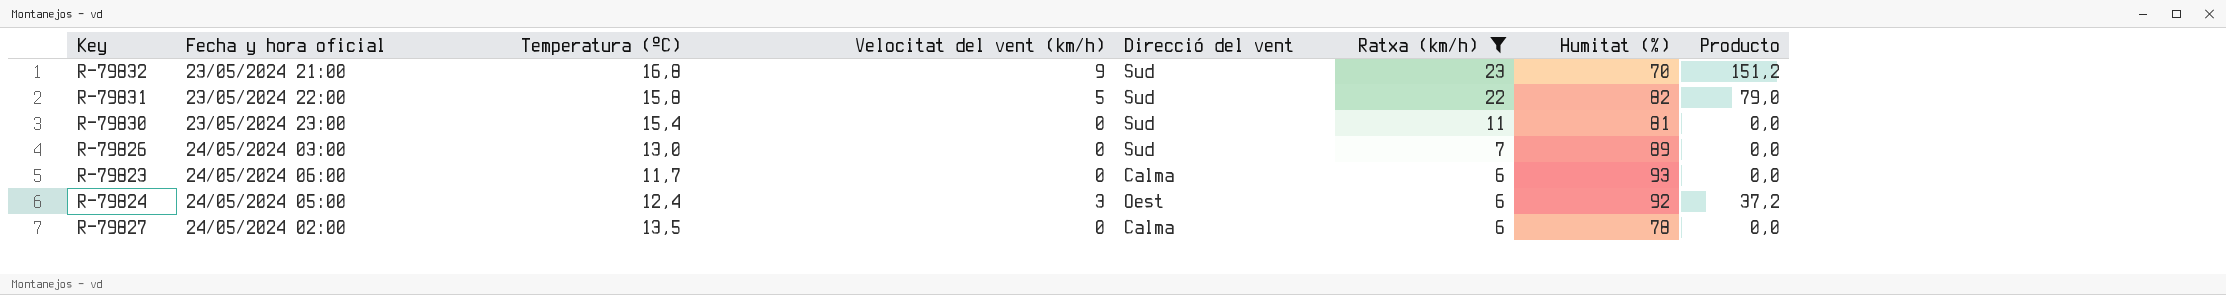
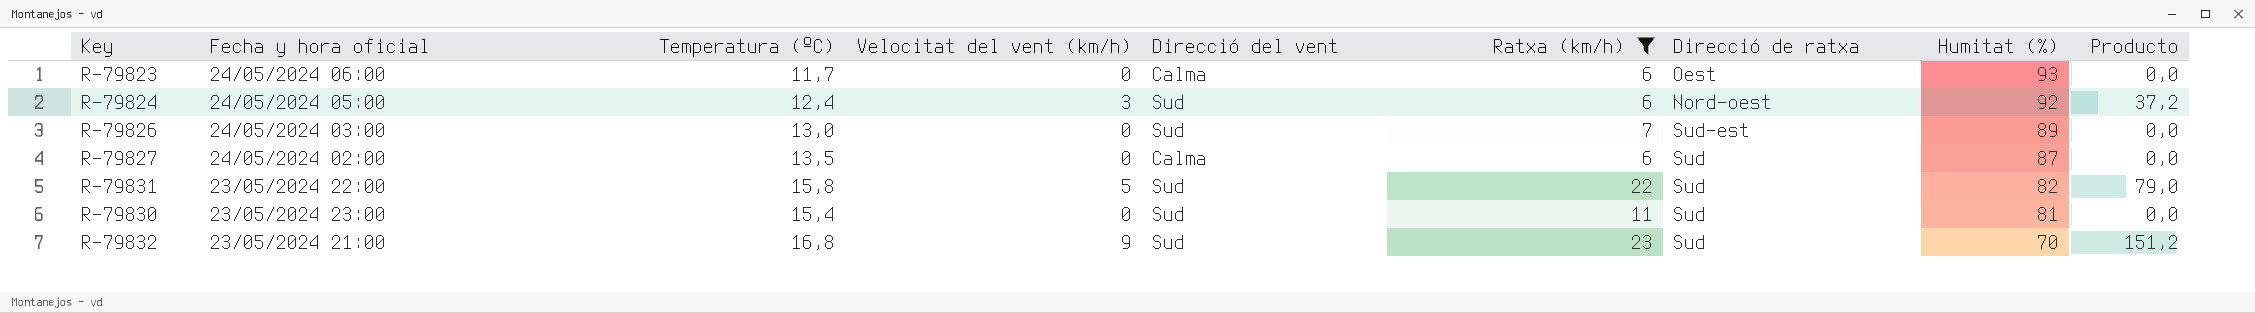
row order: Ratxa (km/h) descending -> Humitat (%) descending
column Direcció de ratxa | position: none -> 7
R-79824 | Direcció del vent: Oest -> Sud
R-79827 | Humitat (%): 78 -> 87

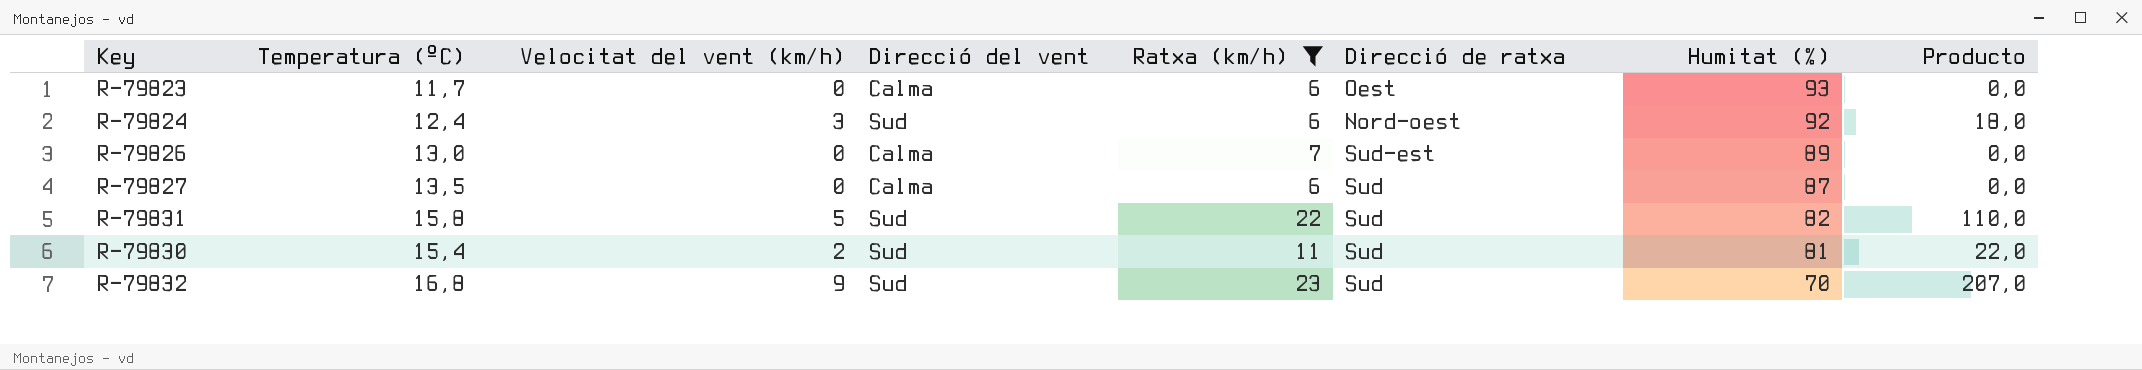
column Fecha y hora oficial | position: 2 -> none
column Producto | formula: [Temperatura (ºC)] * [Velocitat del vent (km/h)] -> [Velocitat del vent (km/h)] * [Ratxa (km/h)]
R-79826 | Direcció del vent: Sud -> Calma
R-79830 | Velocitat del vent (km/h): 0 -> 2

